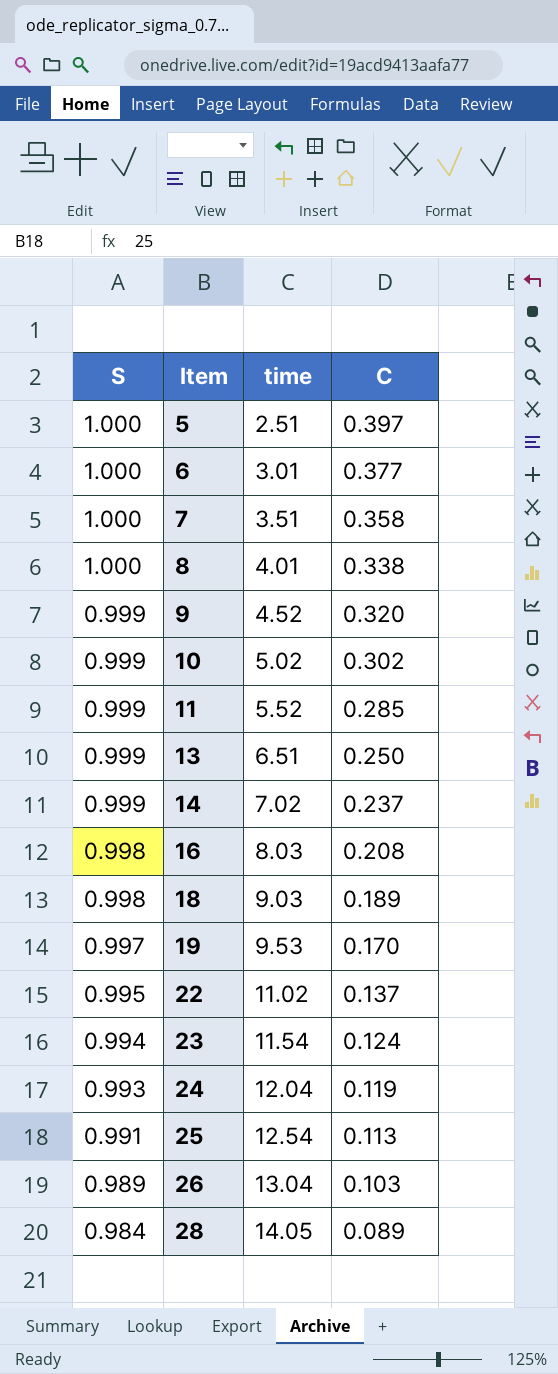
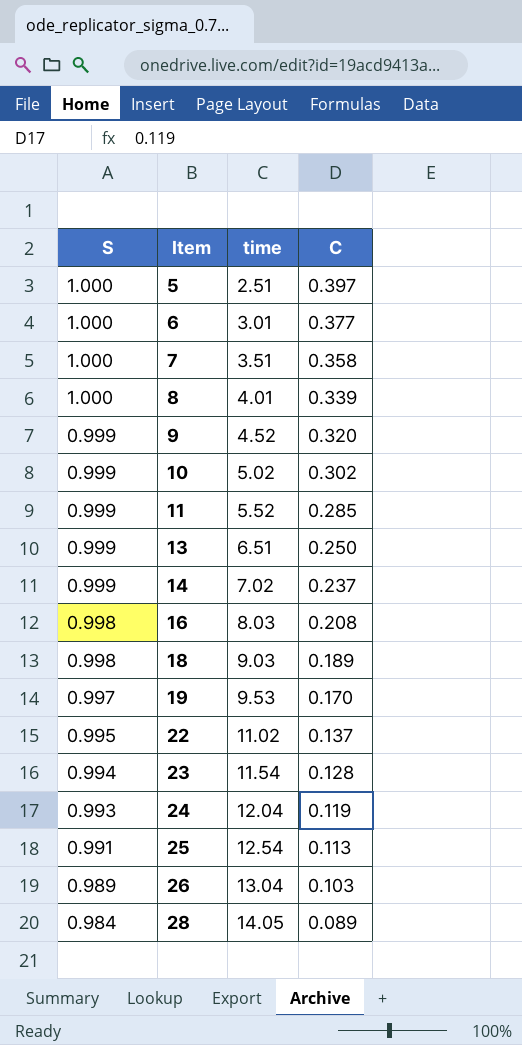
8 | C: 0.338 -> 0.339
23 | C: 0.124 -> 0.128

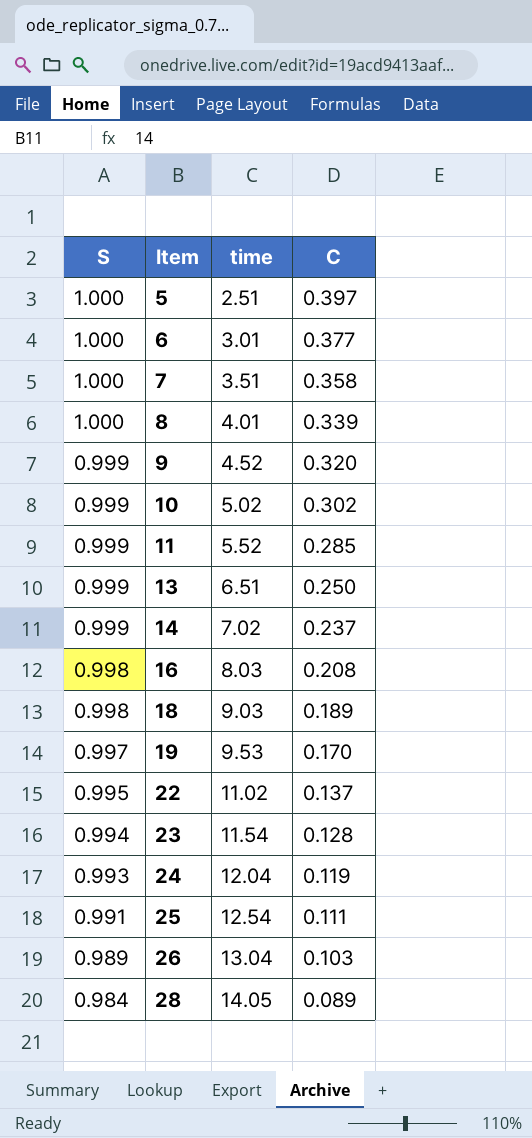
25 | C: 0.113 -> 0.111

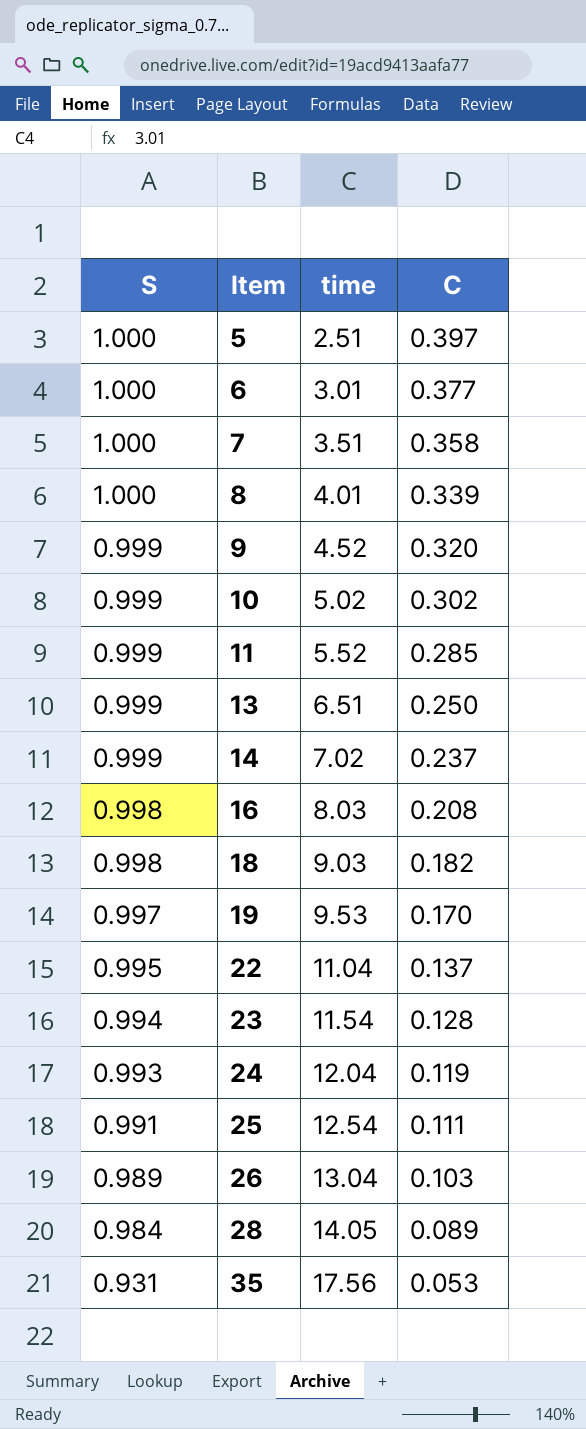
18 | C: 0.189 -> 0.182
22 | time: 11.02 -> 11.04
row 35: none -> 0.931 | 17.56 | 0.053

